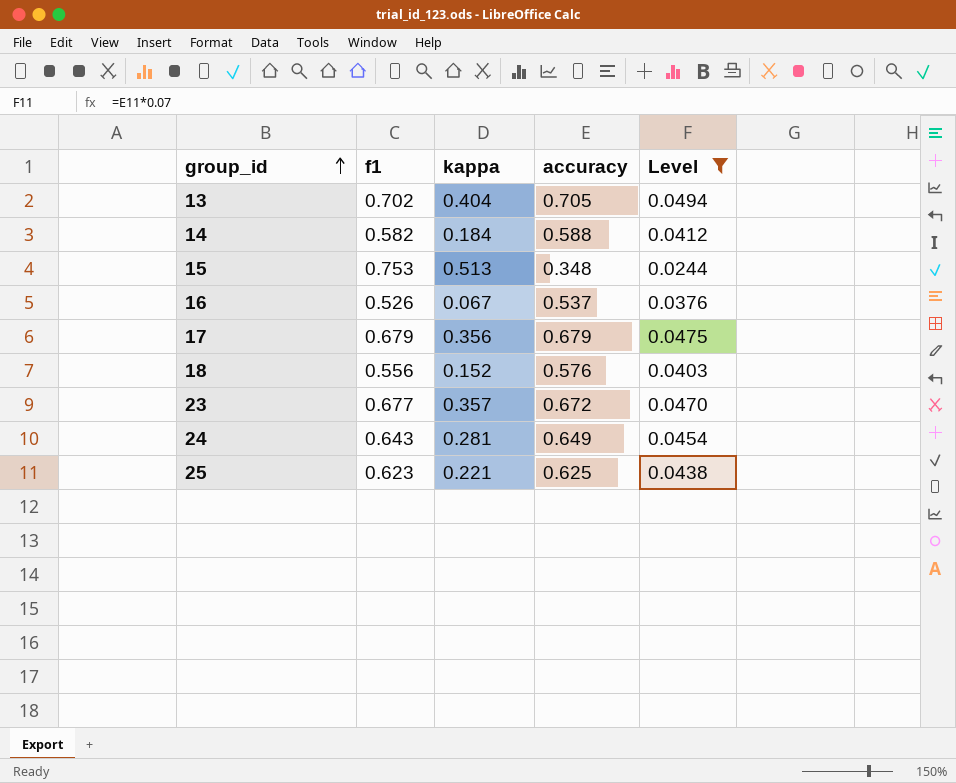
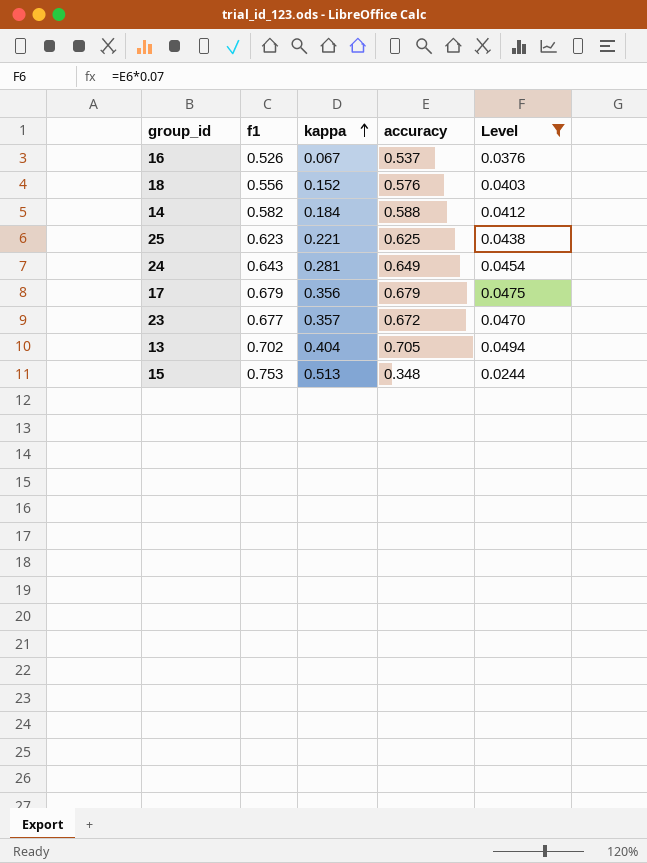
row order: group_id ascending -> kappa ascending

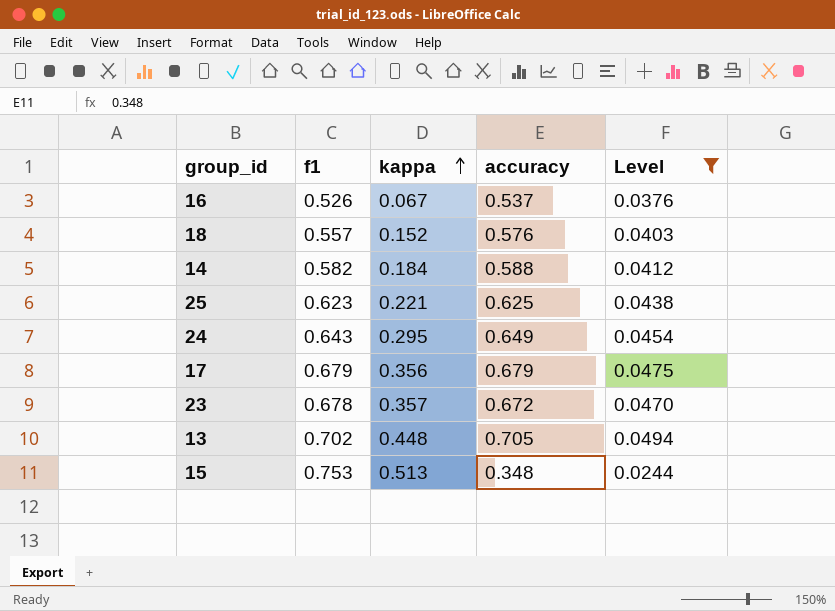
18 | f1: 0.556 -> 0.557
24 | kappa: 0.281 -> 0.295
23 | f1: 0.677 -> 0.678
13 | kappa: 0.404 -> 0.448

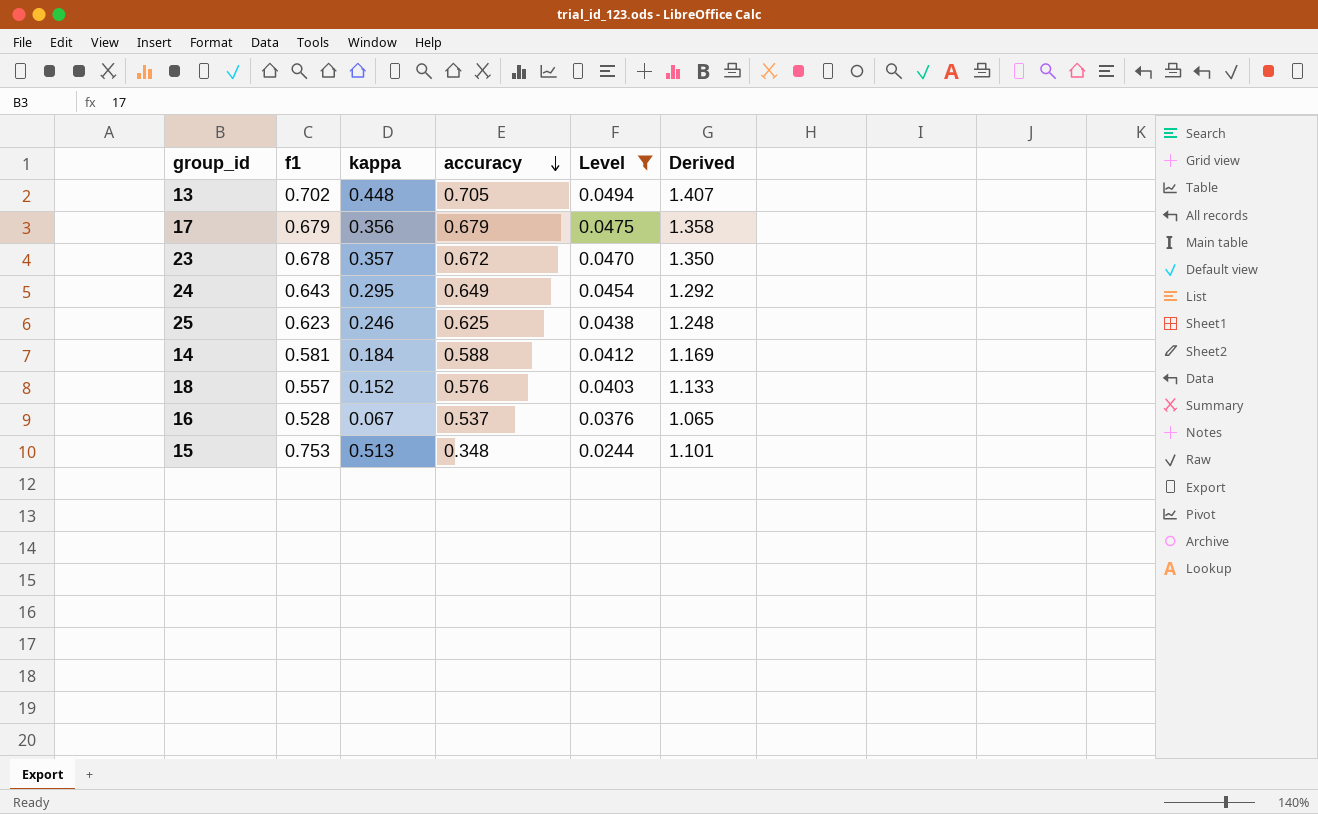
row order: kappa ascending -> accuracy descending
column Derived | formula: none -> [f1] + [accuracy]
25 | kappa: 0.221 -> 0.246
14 | f1: 0.582 -> 0.581
16 | f1: 0.526 -> 0.528

